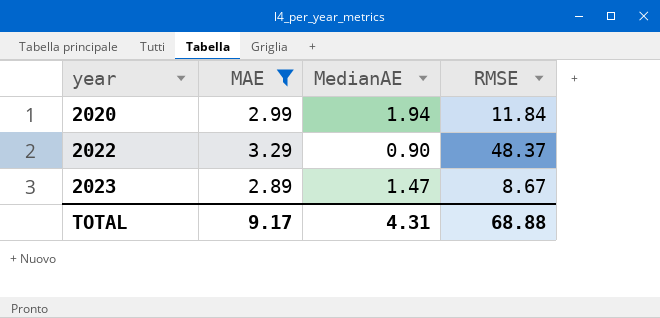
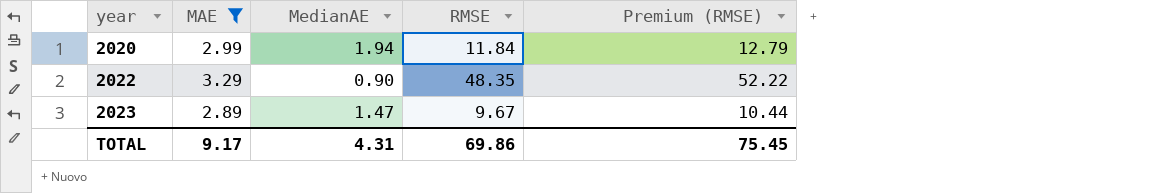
column Premium (RMSE) | formula: none -> [RMSE] * 1.08
2022 | RMSE: 48.37 -> 48.35
2023 | RMSE: 8.67 -> 9.67
TOTAL | RMSE: 68.88 -> 69.86

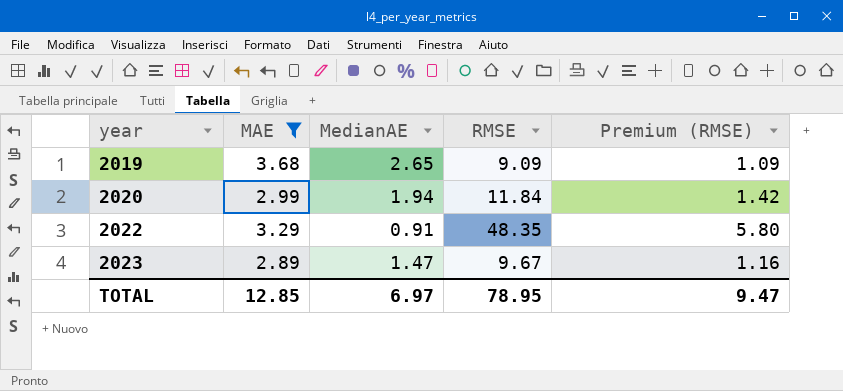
column Premium (RMSE) | formula: [RMSE] * 1.08 -> [RMSE] * 0.12
row 2019: none -> 3.68 | 2.65 | 9.09 | 1.09
2022 | MedianAE: 0.90 -> 0.91
TOTAL | MAE: 9.17 -> 12.85
TOTAL | MedianAE: 4.31 -> 6.97
TOTAL | RMSE: 69.86 -> 78.95
TOTAL | Premium (RMSE): 75.45 -> 9.47

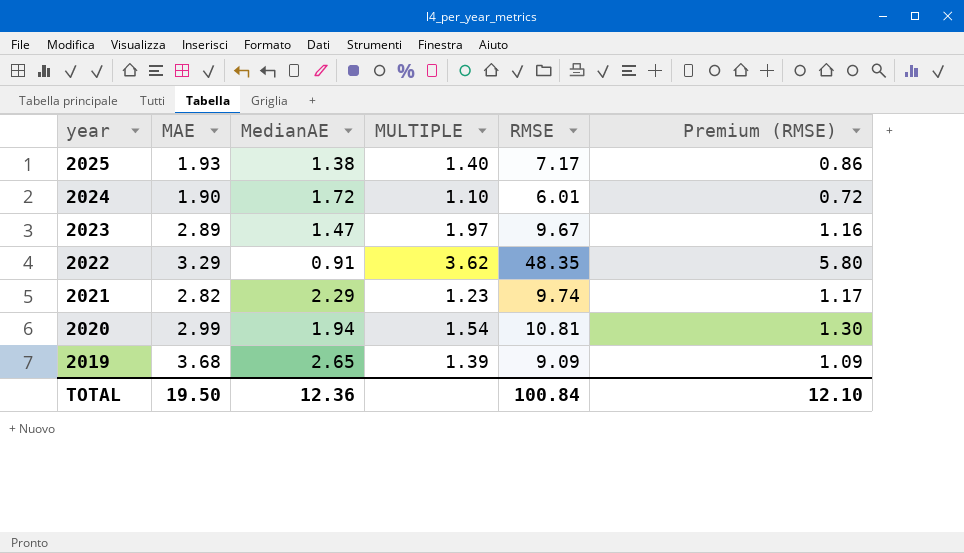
filter: MAE >= 2.89 -> none
row order: year ascending -> year descending
column MULTIPLE | formula: none -> [MAE] / [MedianAE]
2020 | RMSE: 11.84 -> 10.81
2020 | Premium (RMSE): 1.42 -> 1.30
TOTAL | MAE: 12.85 -> 19.50
TOTAL | MedianAE: 6.97 -> 12.36
TOTAL | RMSE: 78.95 -> 100.84
TOTAL | Premium (RMSE): 9.47 -> 12.10

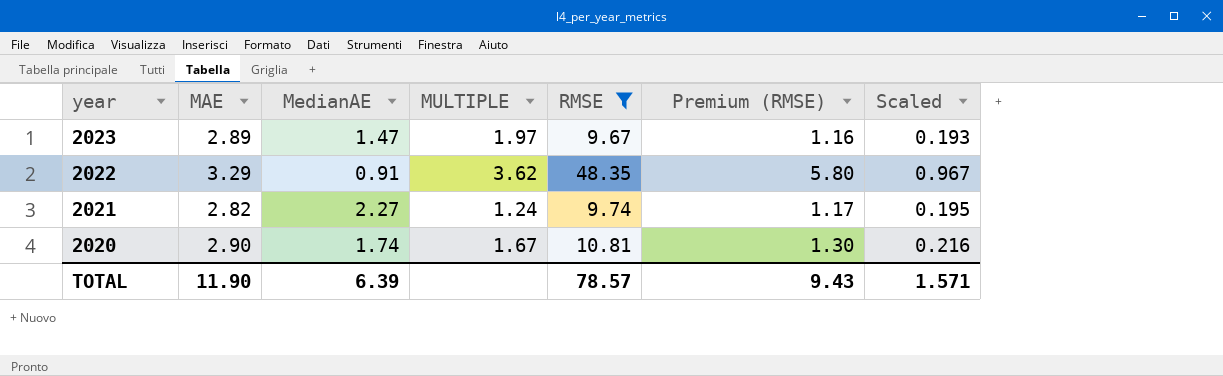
filter: none -> RMSE >= 9.67
column Scaled | formula: none -> [RMSE] * 0.02
2021 | MedianAE: 2.29 -> 2.27
2021 | MULTIPLE: 1.23 -> 1.24
2020 | MAE: 2.99 -> 2.90
2020 | MedianAE: 1.94 -> 1.74
2020 | MULTIPLE: 1.54 -> 1.67
TOTAL | MAE: 19.50 -> 11.90
TOTAL | MedianAE: 12.36 -> 6.39
TOTAL | RMSE: 100.84 -> 78.57
TOTAL | Premium (RMSE): 12.10 -> 9.43

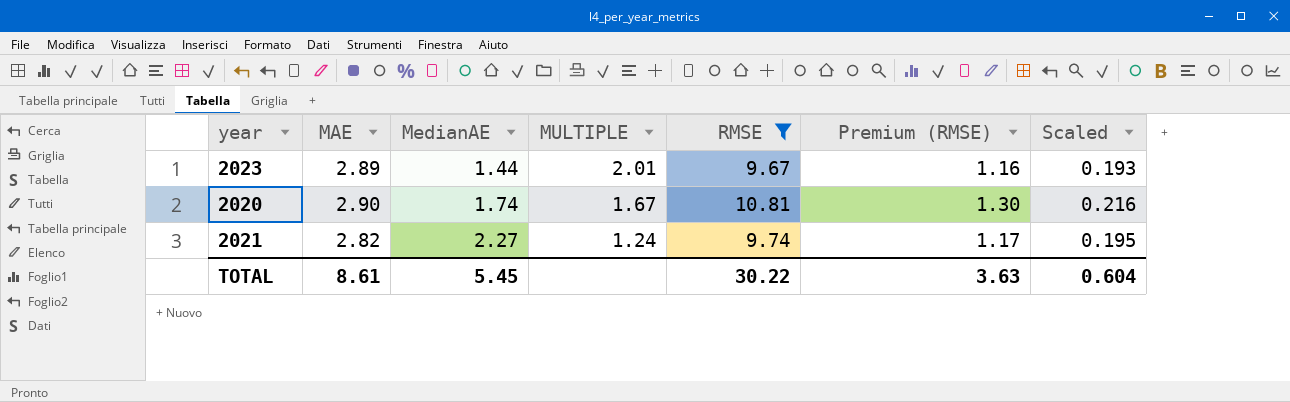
row order: year descending -> MedianAE ascending
row 2022: 3.29 | 0.91 | 3.62 | 48.35 | 5.80 | 0.967 -> none
2023 | MedianAE: 1.47 -> 1.44
2023 | MULTIPLE: 1.97 -> 2.01
TOTAL | MAE: 11.90 -> 8.61
TOTAL | MedianAE: 6.39 -> 5.45
TOTAL | RMSE: 78.57 -> 30.22
TOTAL | Premium (RMSE): 9.43 -> 3.63
TOTAL | Scaled: 1.571 -> 0.604

